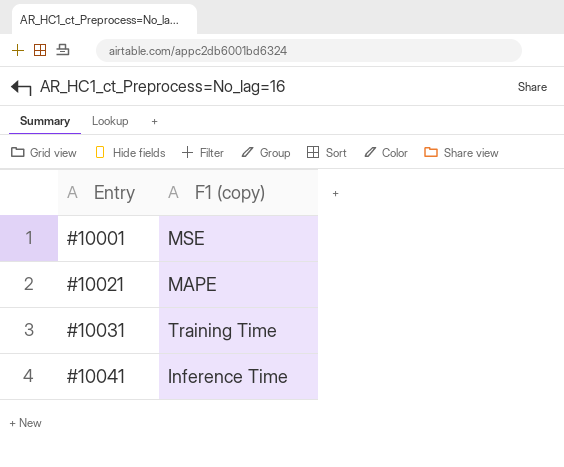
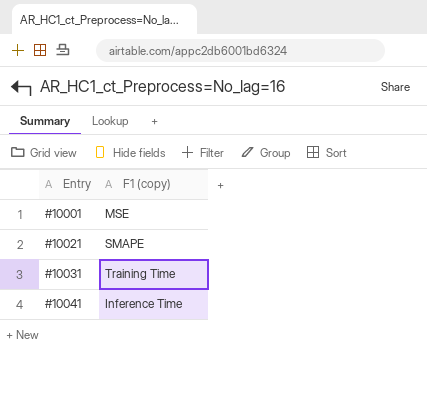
#10021 | F1 (copy): MAPE -> SMAPE

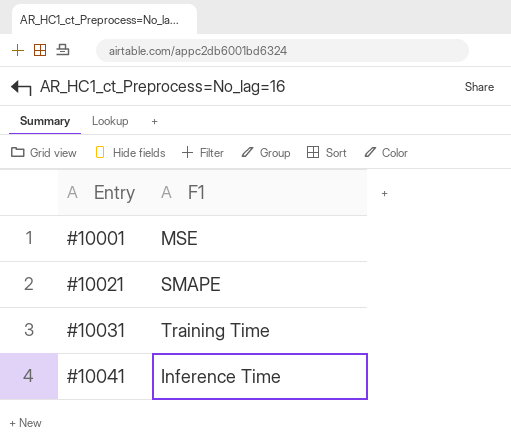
column name: F1 (copy) -> F1

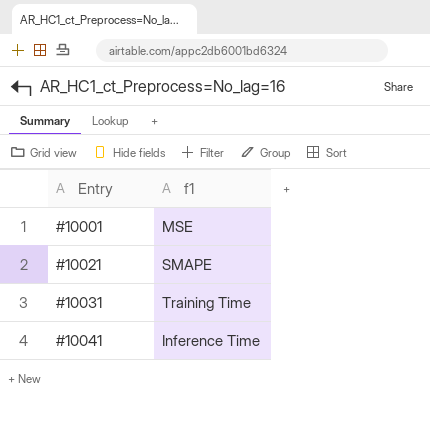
column name: F1 -> f1

